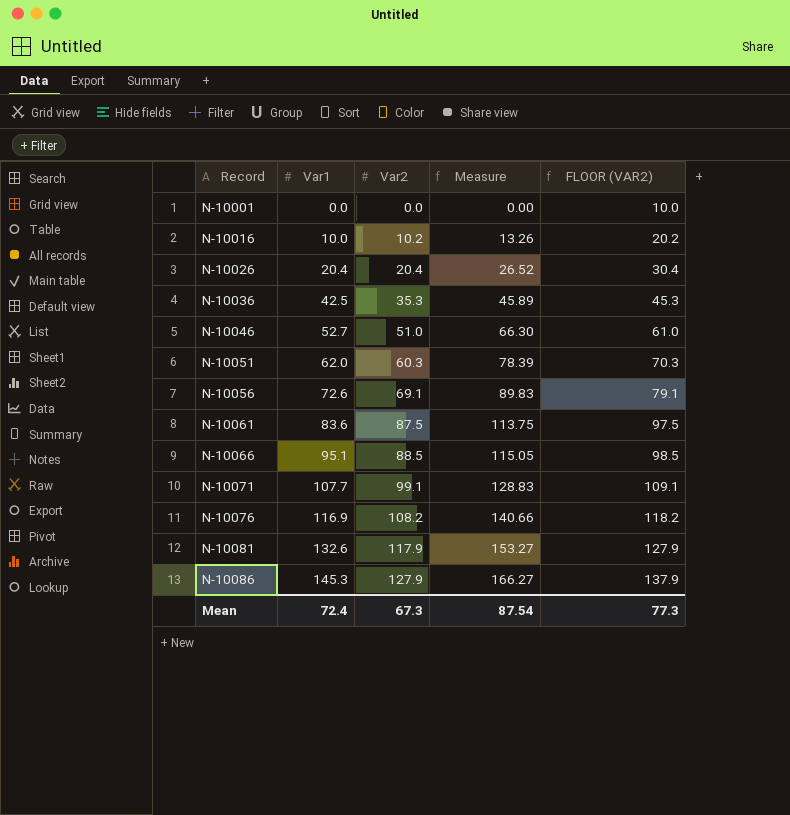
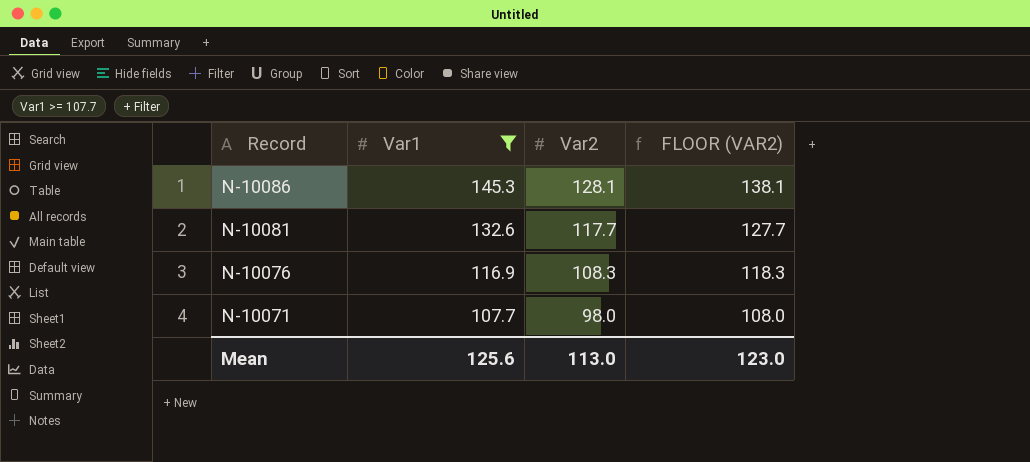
filter: none -> Var1 >= 107.7
row order: Record ascending -> Record descending
column Measure | formula: [Var2] * 1.3 -> none
N-10086 | Var2: 127.9 -> 128.1
N-10086 | FLOOR (VAR2): 137.9 -> 138.1
N-10081 | Var2: 117.9 -> 117.7
N-10081 | FLOOR (VAR2): 127.9 -> 127.7
N-10076 | Var2: 108.2 -> 108.3
N-10076 | FLOOR (VAR2): 118.2 -> 118.3
N-10071 | Var2: 99.1 -> 98.0
N-10071 | FLOOR (VAR2): 109.1 -> 108.0
Mean | Var1: 72.4 -> 125.6
Mean | Var2: 67.3 -> 113.0
Mean | FLOOR (VAR2): 77.3 -> 123.0

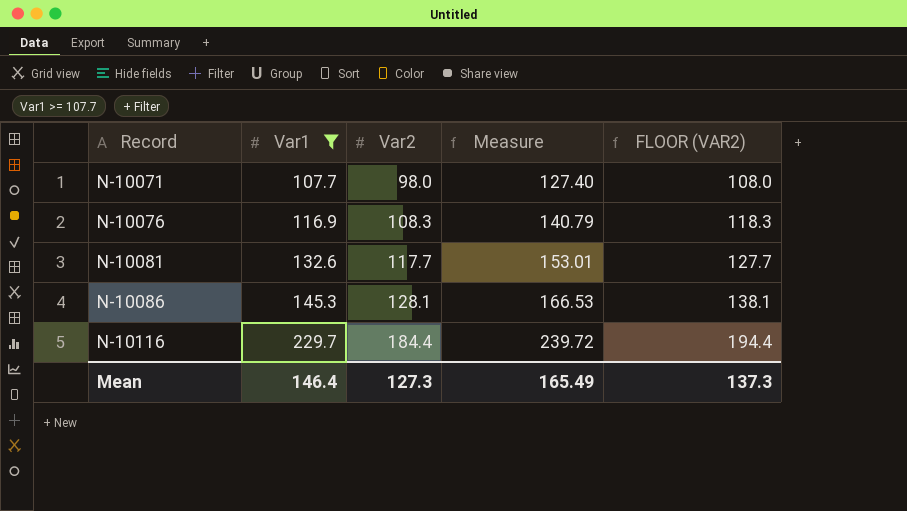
row order: Record descending -> Record ascending
column Measure | formula: none -> [Var2] * 1.3
row N-10116: none -> 229.7 | 184.4 | 239.72 | 194.4
Mean | Var1: 125.6 -> 146.4
Mean | Var2: 113.0 -> 127.3
Mean | FLOOR (VAR2): 123.0 -> 137.3

